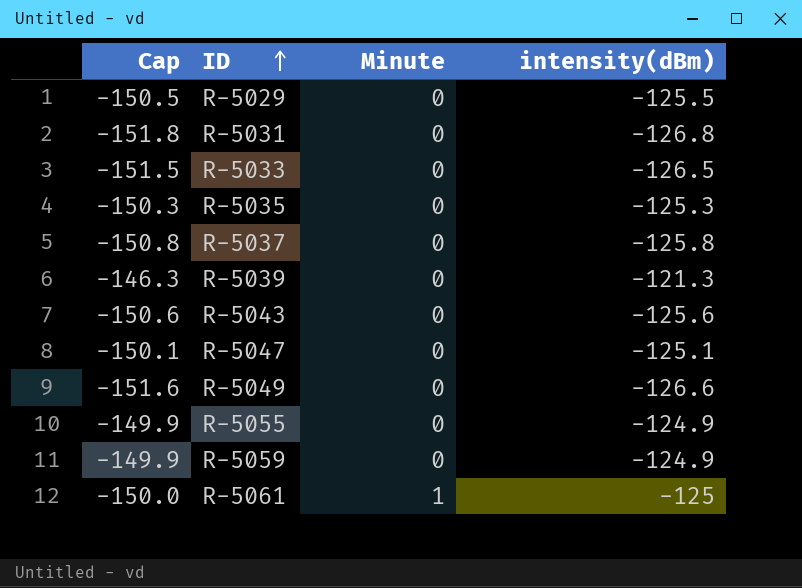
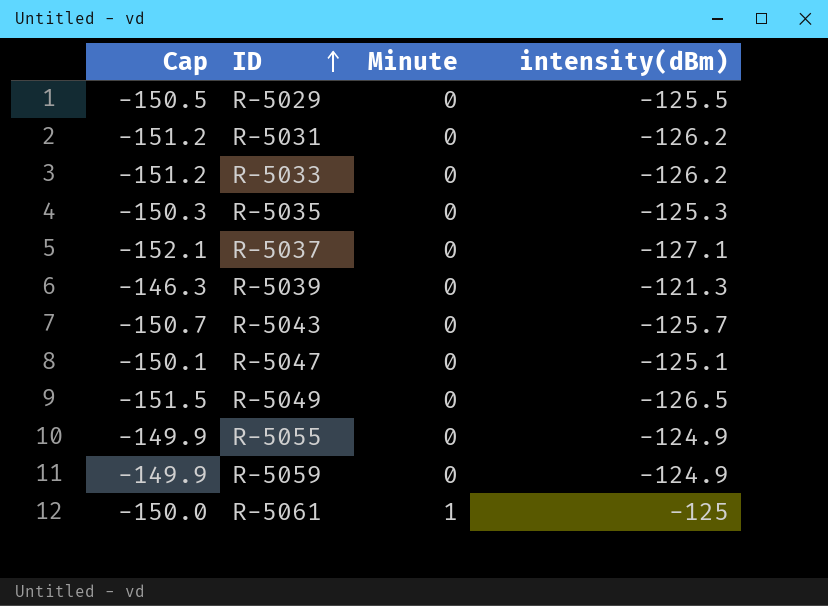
R-5031 | Cap: -151.8 -> -151.2
R-5031 | intensity(dBm): -126.8 -> -126.2
R-5033 | Cap: -151.5 -> -151.2
R-5033 | intensity(dBm): -126.5 -> -126.2
R-5037 | Cap: -150.8 -> -152.1
R-5037 | intensity(dBm): -125.8 -> -127.1
R-5043 | Cap: -150.6 -> -150.7
R-5043 | intensity(dBm): -125.6 -> -125.7
R-5049 | Cap: -151.6 -> -151.5
R-5049 | intensity(dBm): -126.6 -> -126.5

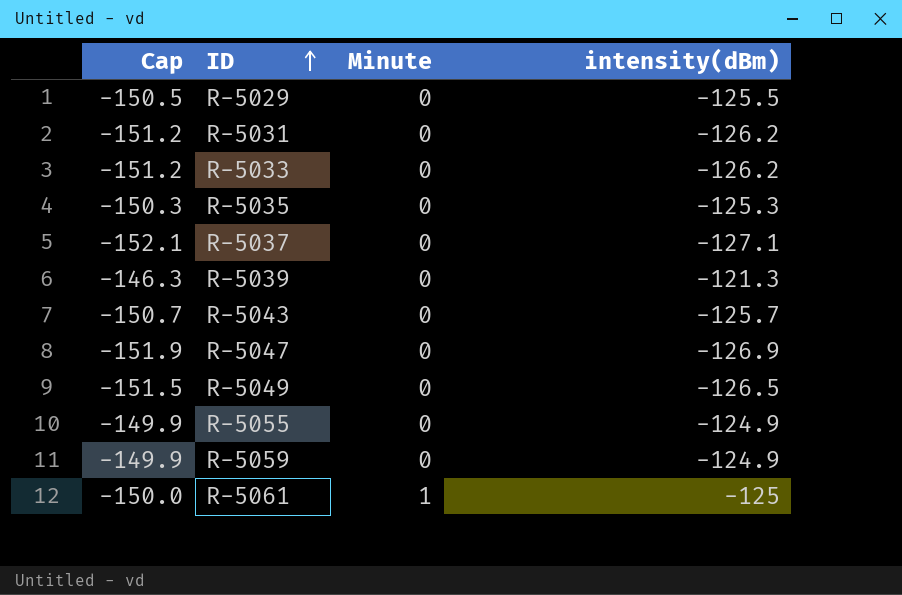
R-5047 | Cap: -150.1 -> -151.9
R-5047 | intensity(dBm): -125.1 -> -126.9

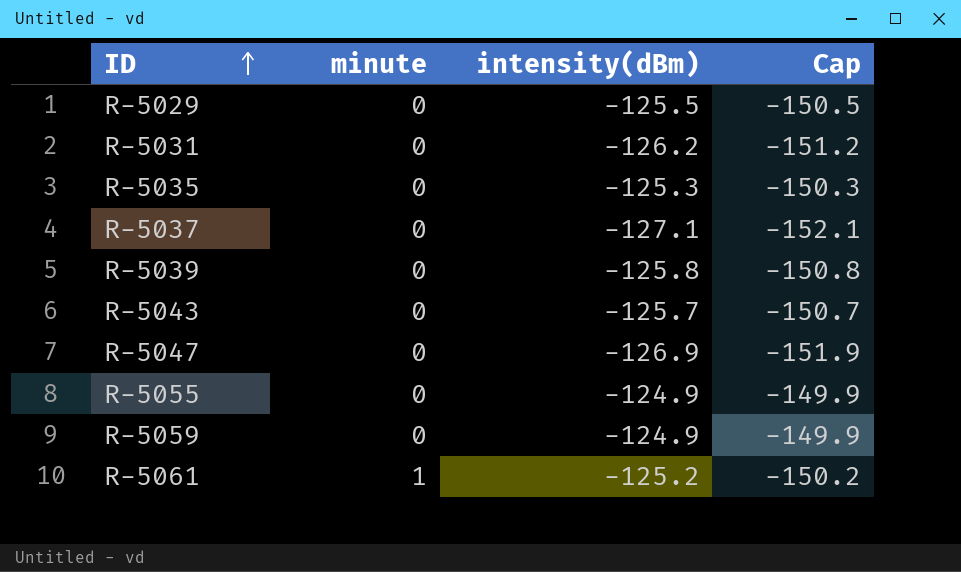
column name: Minute -> minute
column Cap | position: 1 -> 4
row R-5033: -151.2 | 0 | -126.2 -> none
row R-5049: -151.5 | 0 | -126.5 -> none
R-5039 | intensity(dBm): -121.3 -> -125.8
R-5039 | Cap: -146.3 -> -150.8
R-5061 | intensity(dBm): -125 -> -125.2
R-5061 | Cap: -150.0 -> -150.2

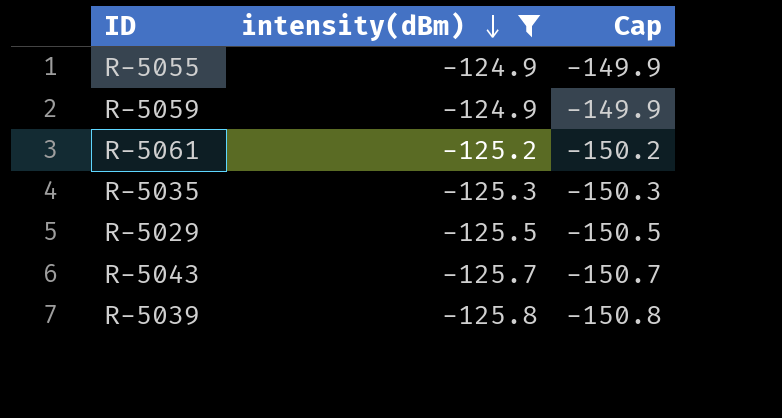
filter: none -> intensity(dBm) >= -125.8
row order: ID ascending -> intensity(dBm) descending
column minute | position: 2 -> none

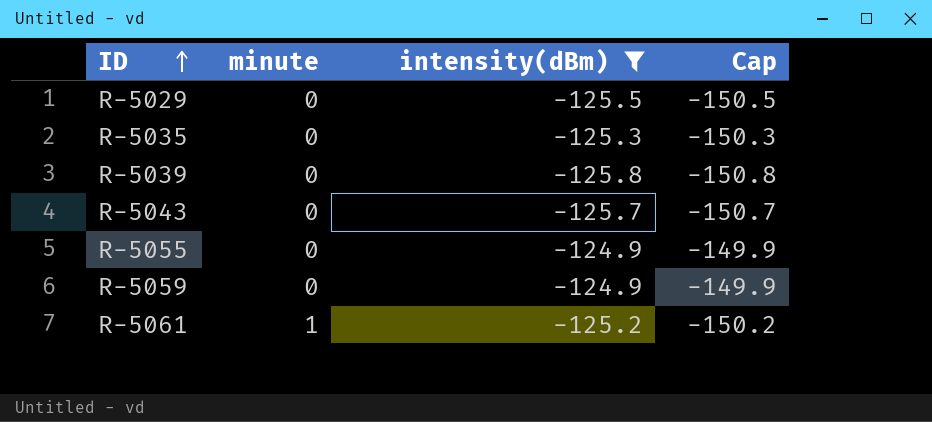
row order: intensity(dBm) descending -> ID ascending
column minute | position: none -> 2

